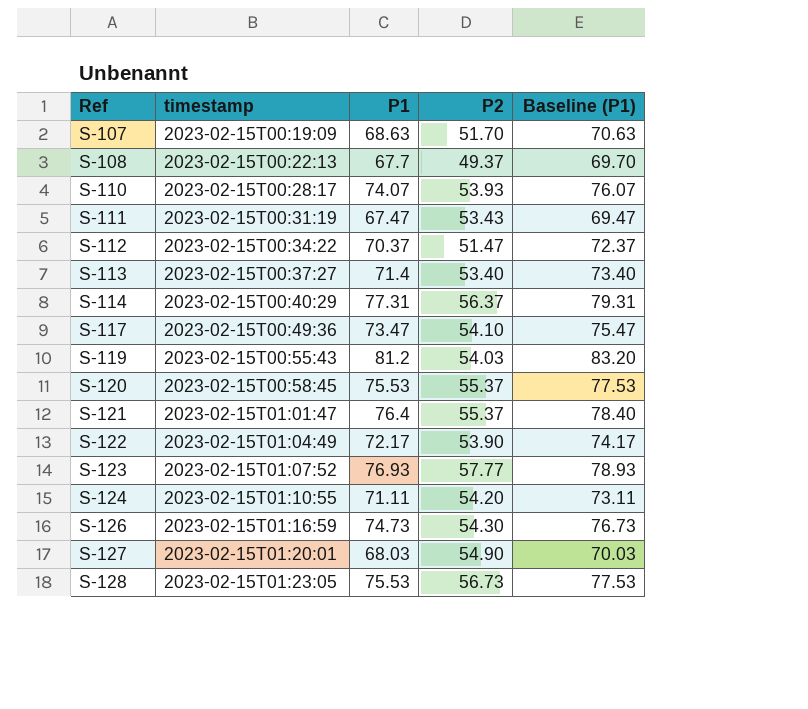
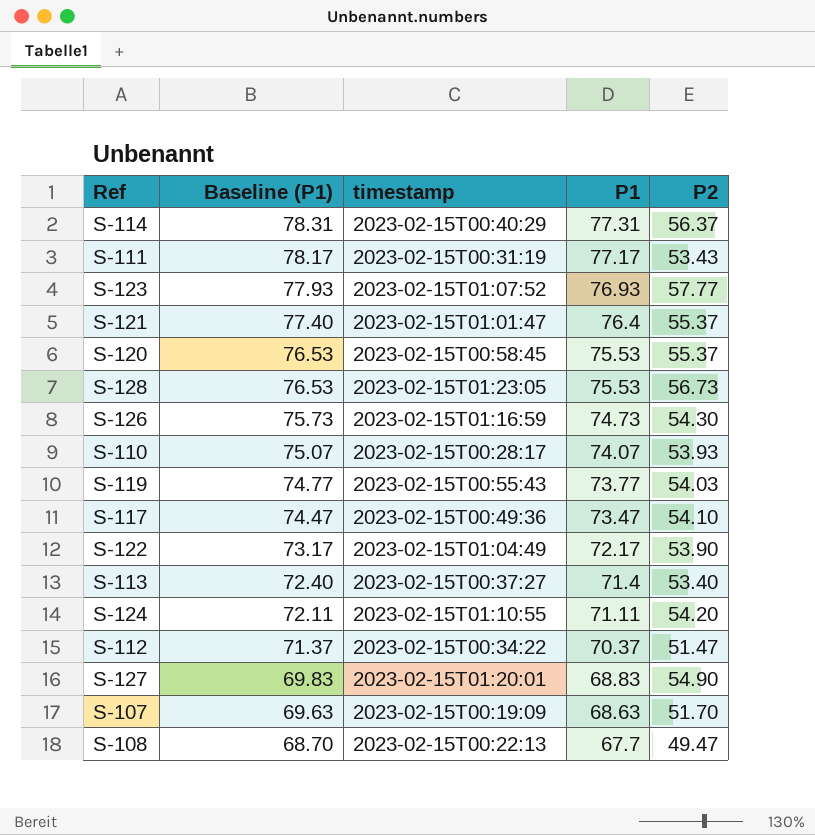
row order: Ref ascending -> Baseline (P1) descending
column Baseline (P1) | formula: [P1] + 2 -> [P1] + 1
column Baseline (P1) | position: 5 -> 2
S-111 | P1: 67.47 -> 77.17
S-119 | P1: 81.2 -> 73.77
S-127 | P1: 68.03 -> 68.83
S-108 | P2: 49.37 -> 49.47

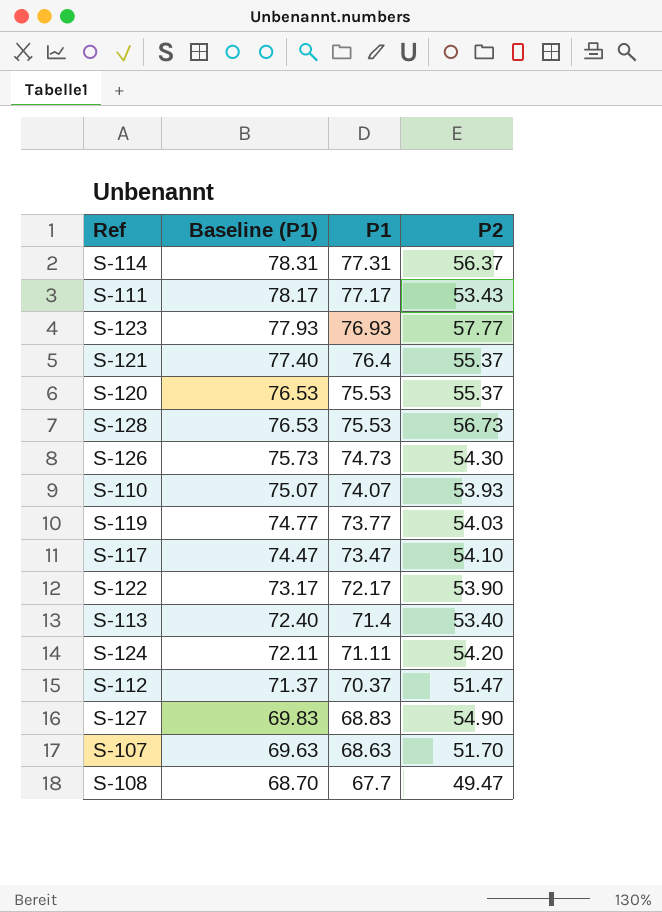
column timestamp | position: 3 -> none

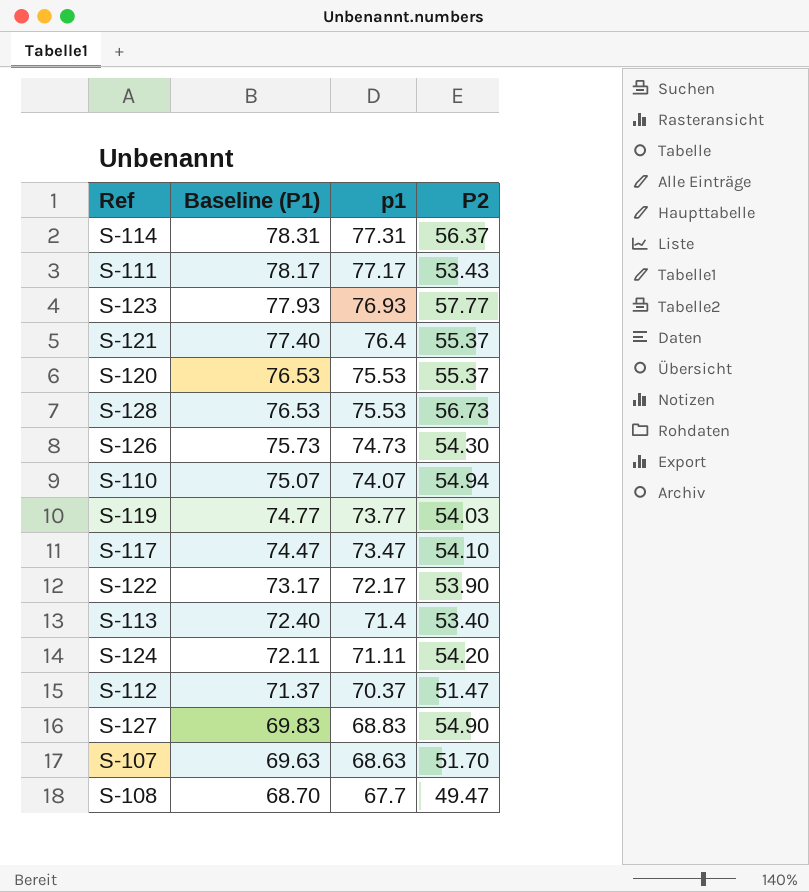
column name: P1 -> p1
S-110 | P2: 53.93 -> 54.94

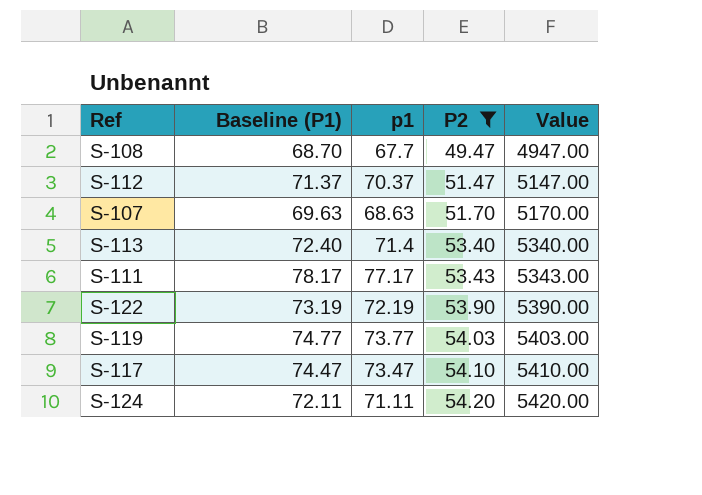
filter: none -> P2 <= 54.20
row order: Baseline (P1) descending -> P2 ascending
column Value | formula: none -> [P2] * 100
S-122 | Baseline (P1): 73.17 -> 73.19
S-122 | p1: 72.17 -> 72.19

